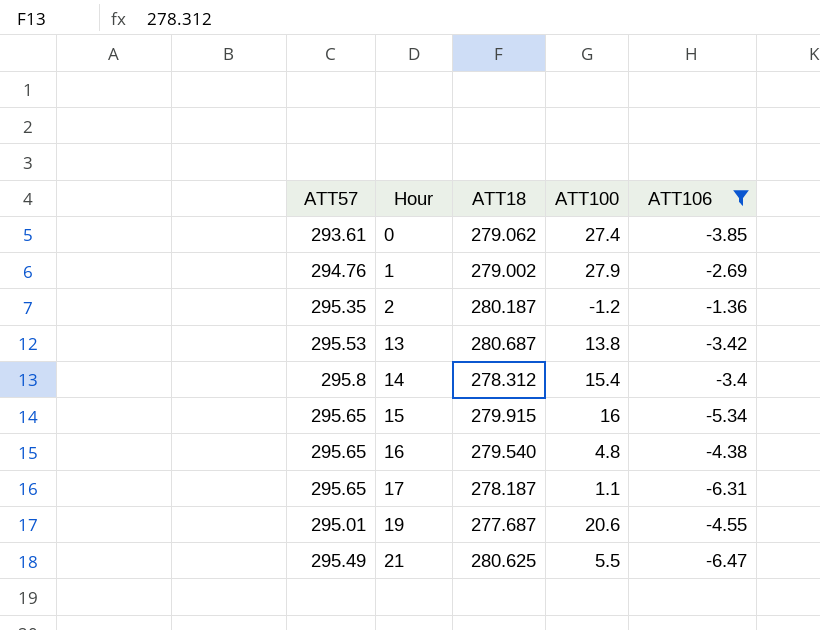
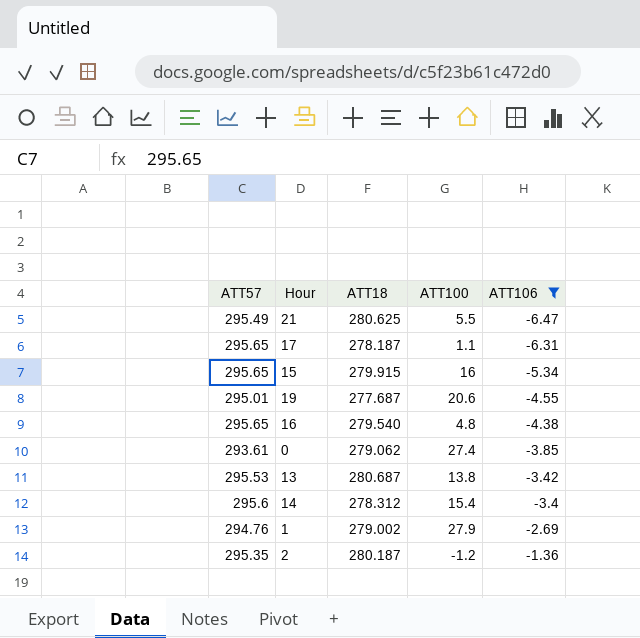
row order: Hour ascending -> ATT106 ascending
14 | ATT57: 295.8 -> 295.6

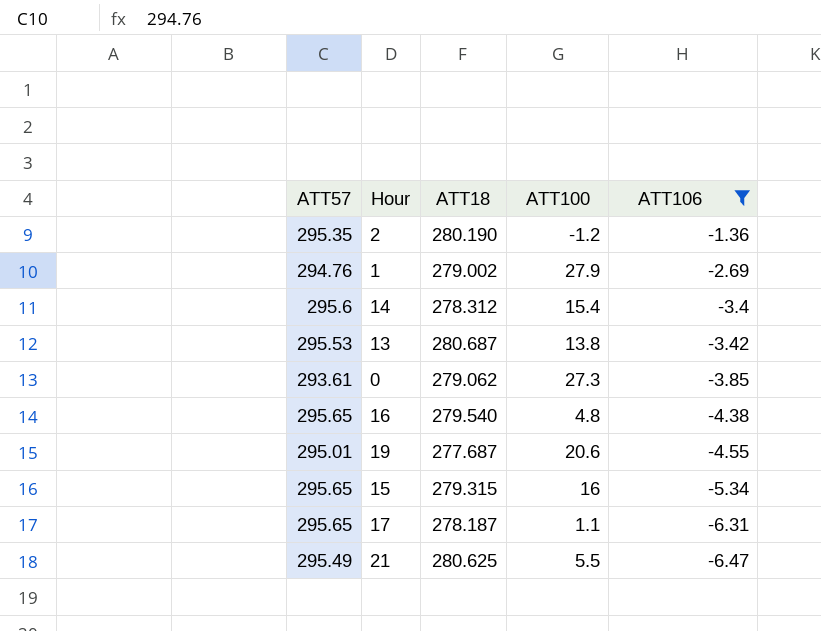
row order: ATT106 ascending -> ATT106 descending
2 | ATT18: 280.187 -> 280.190
0 | ATT100: 27.4 -> 27.3
15 | ATT18: 279.915 -> 279.315

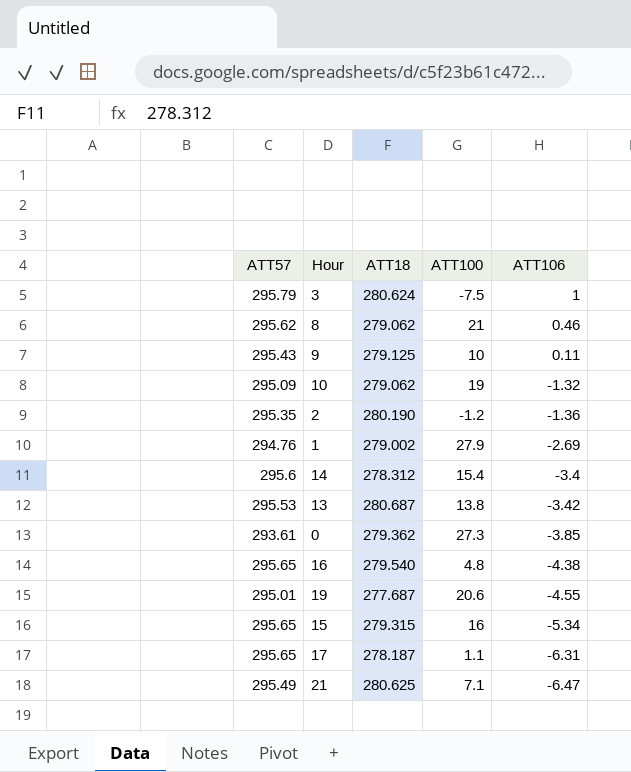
filter: ATT106 <= -1.36 -> none
0 | ATT18: 279.062 -> 279.362
21 | ATT100: 5.5 -> 7.1

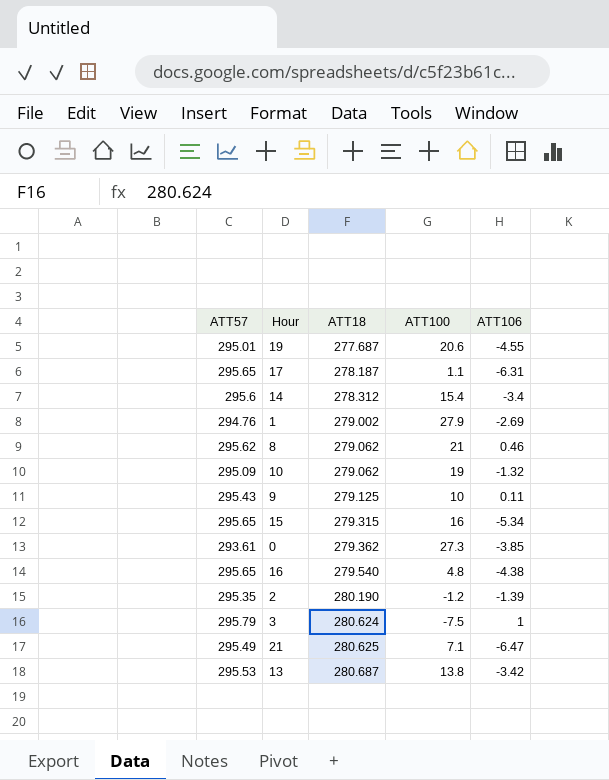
row order: ATT106 descending -> ATT18 ascending
2 | ATT106: -1.36 -> -1.39

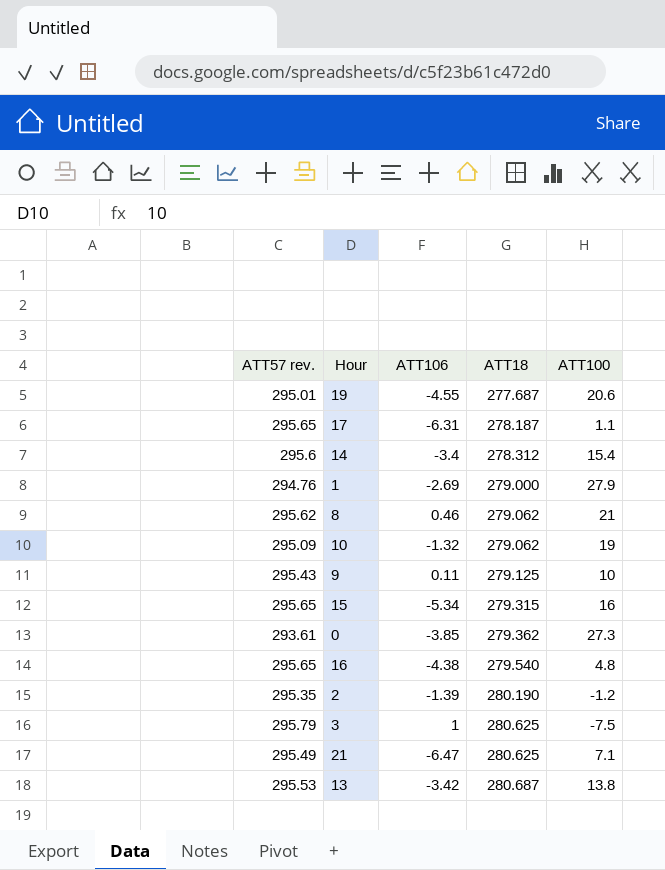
column name: ATT57 -> ATT57 rev.
column ATT106 | position: 5 -> 3
1 | ATT18: 279.002 -> 279.000
3 | ATT18: 280.624 -> 280.625

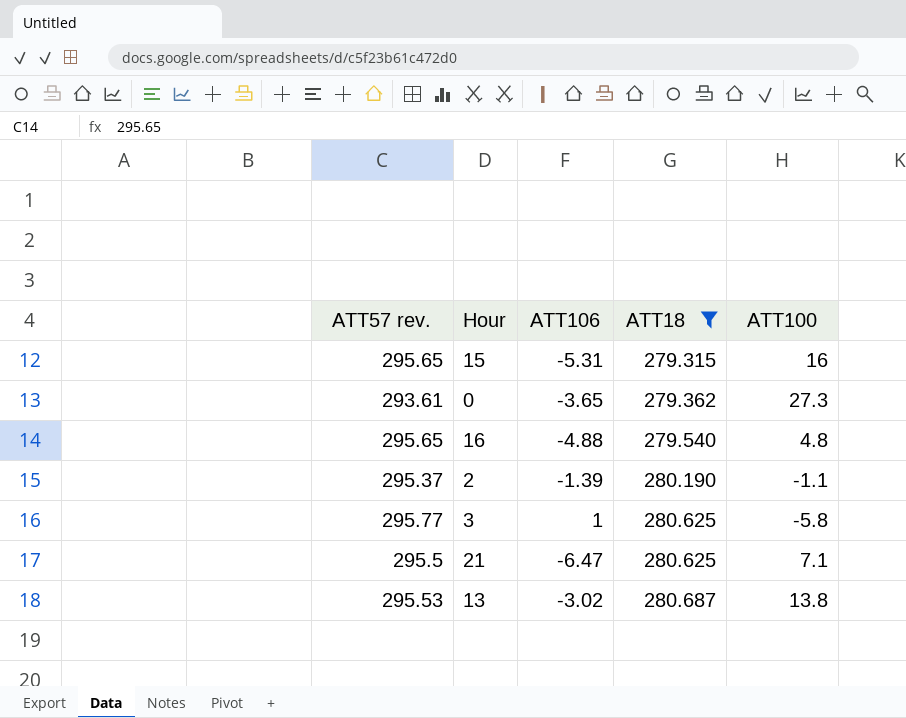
filter: none -> ATT18 >= 279.315
15 | ATT106: -5.34 -> -5.31
0 | ATT106: -3.85 -> -3.65
16 | ATT106: -4.38 -> -4.88
2 | ATT57 rev.: 295.35 -> 295.37
2 | ATT100: -1.2 -> -1.1
3 | ATT57 rev.: 295.79 -> 295.77
3 | ATT100: -7.5 -> -5.8
21 | ATT57 rev.: 295.49 -> 295.5
13 | ATT106: -3.42 -> -3.02

